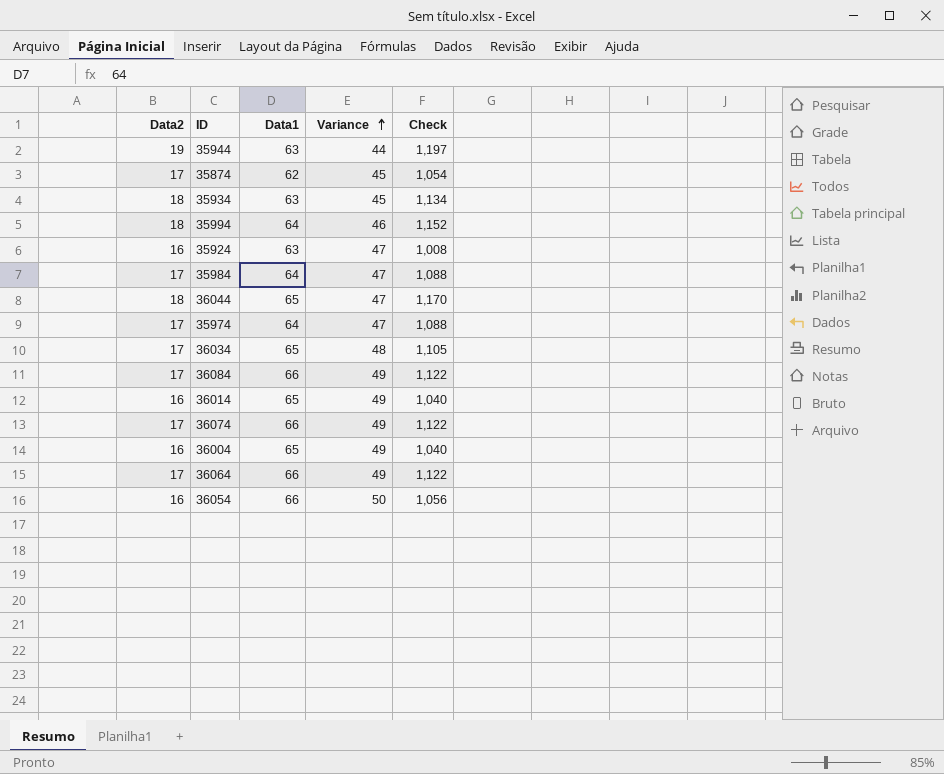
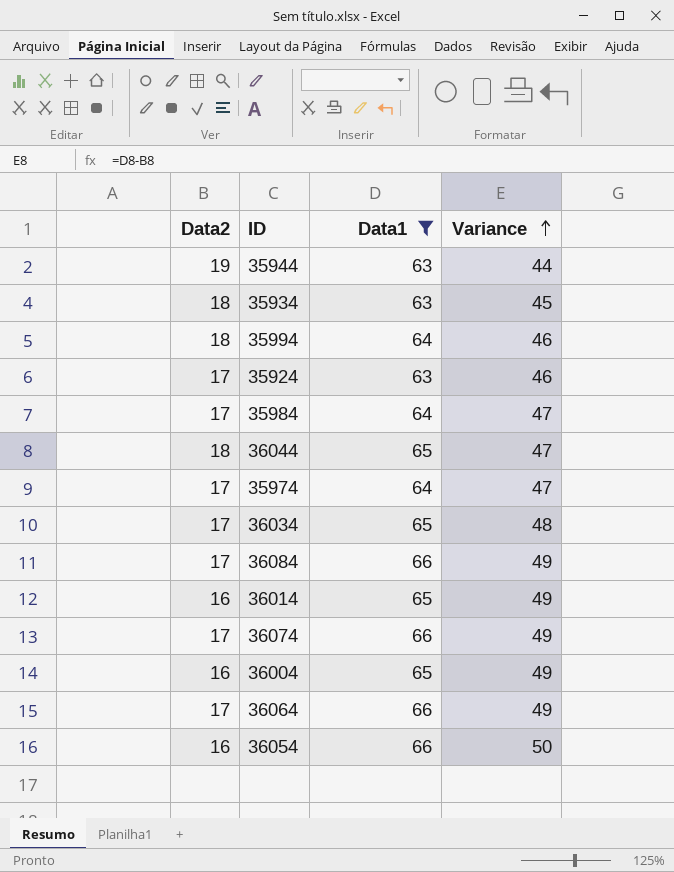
filter: none -> Data1 != 62
column Check | formula: [Data2] * [Data1] -> none
35924 | Data2: 16 -> 17
35924 | Variance: 47 -> 46

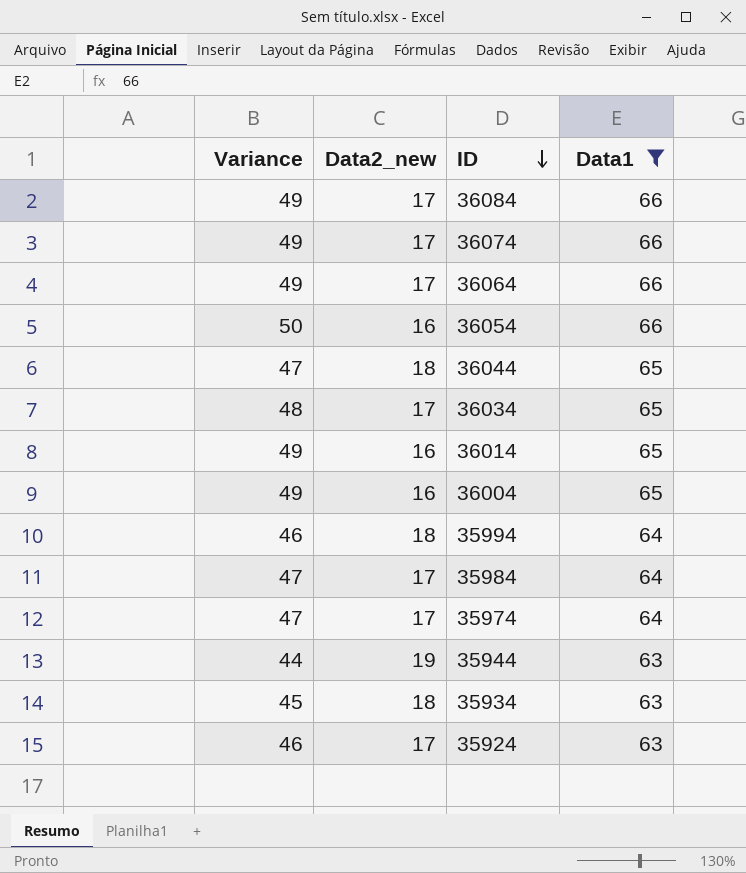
row order: Variance ascending -> ID descending
column Variance | position: 4 -> 1
column name: Data2 -> Data2_new

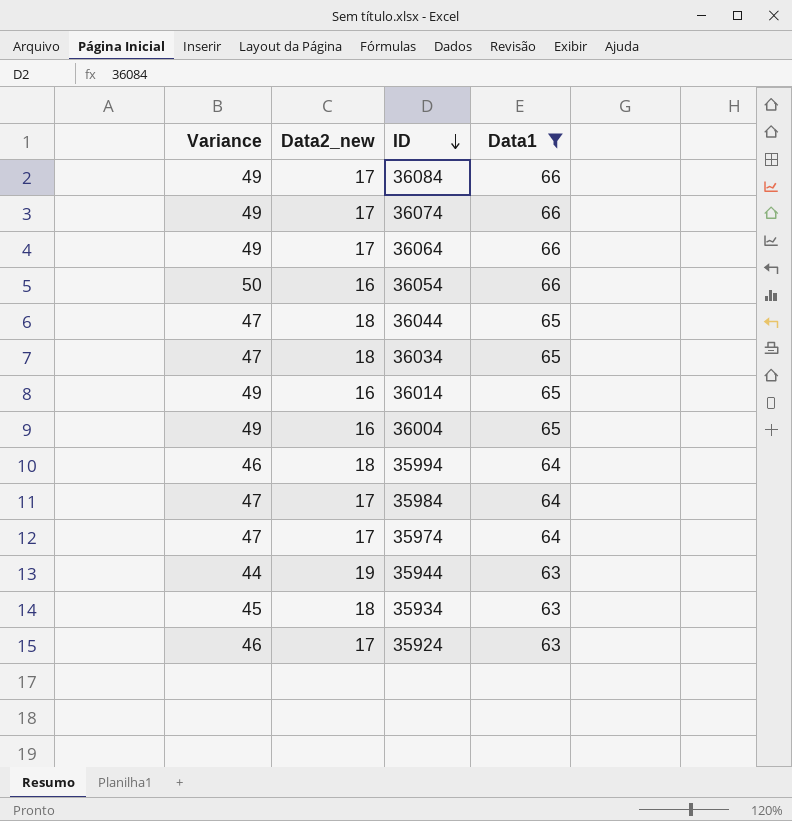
36034 | Variance: 48 -> 47
36034 | Data2_new: 17 -> 18

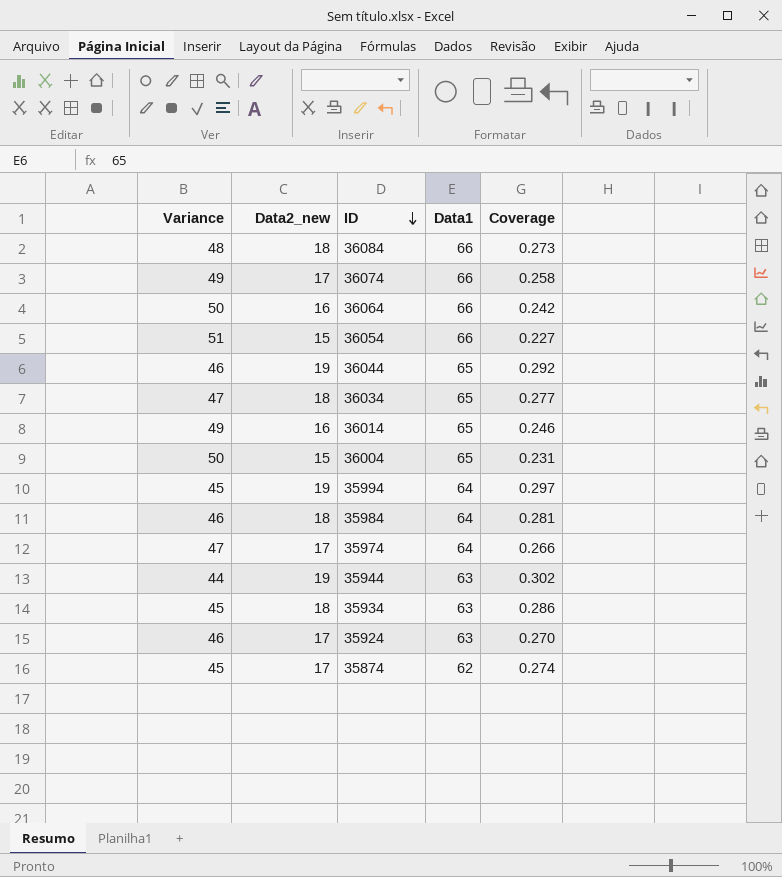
filter: Data1 != 62 -> none
column Coverage | formula: none -> [Data2_new] / [Data1]
36084 | Variance: 49 -> 48
36084 | Data2_new: 17 -> 18
36064 | Variance: 49 -> 50
36064 | Data2_new: 17 -> 16
36054 | Variance: 50 -> 51
36054 | Data2_new: 16 -> 15
36044 | Variance: 47 -> 46
36044 | Data2_new: 18 -> 19
36004 | Variance: 49 -> 50
36004 | Data2_new: 16 -> 15
35994 | Variance: 46 -> 45
35994 | Data2_new: 18 -> 19
35984 | Variance: 47 -> 46
35984 | Data2_new: 17 -> 18

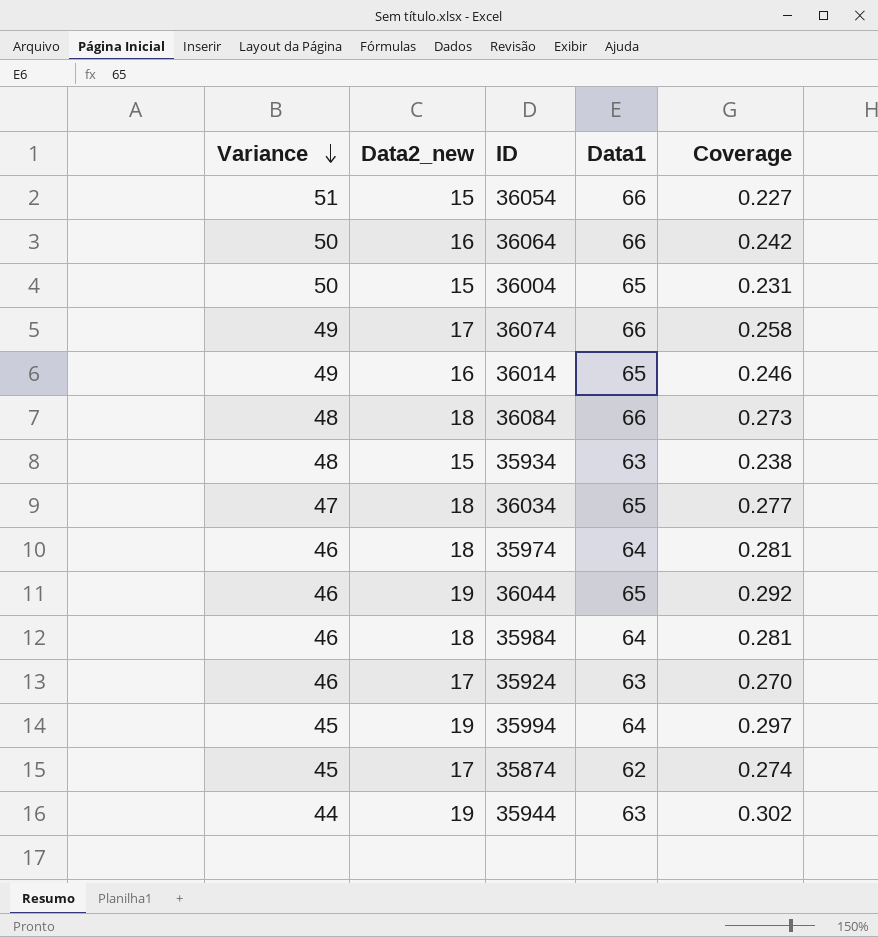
row order: ID descending -> Variance descending
35934 | Variance: 45 -> 48
35934 | Data2_new: 18 -> 15
35934 | Coverage: 0.286 -> 0.238
35974 | Variance: 47 -> 46
35974 | Data2_new: 17 -> 18
35974 | Coverage: 0.266 -> 0.281

